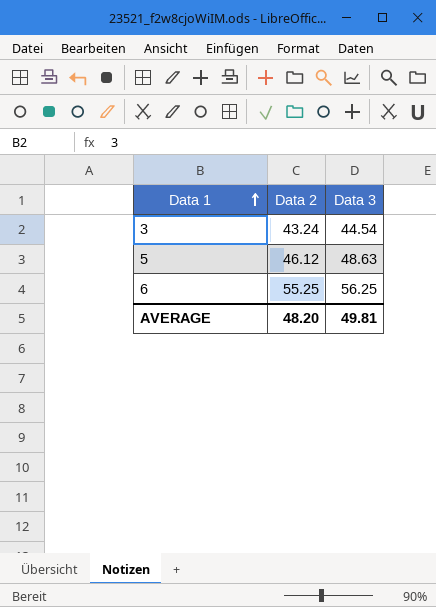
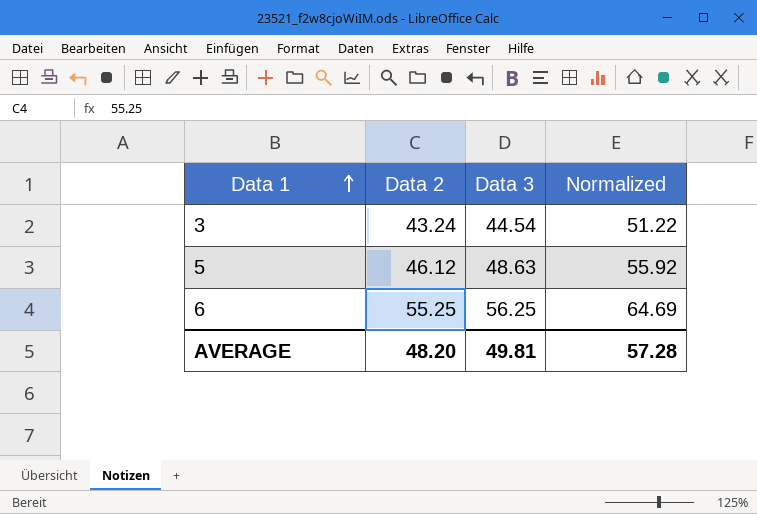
column Normalized | formula: none -> [Data 3] * 1.15

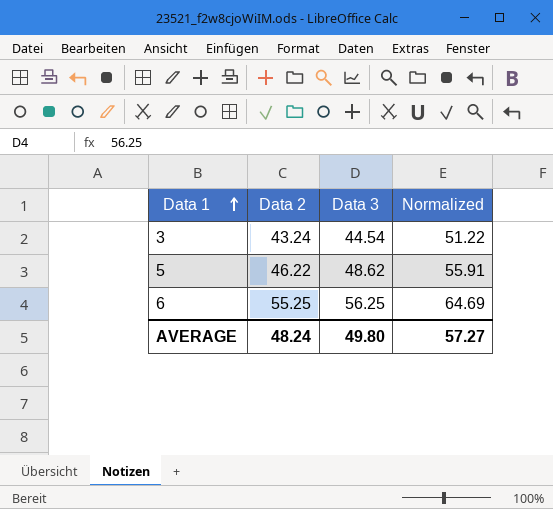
5 | Data 2: 46.12 -> 46.22
5 | Data 3: 48.63 -> 48.62
5 | Normalized: 55.92 -> 55.91
AVERAGE | Data 2: 48.20 -> 48.24
AVERAGE | Data 3: 49.81 -> 49.80
AVERAGE | Normalized: 57.28 -> 57.27

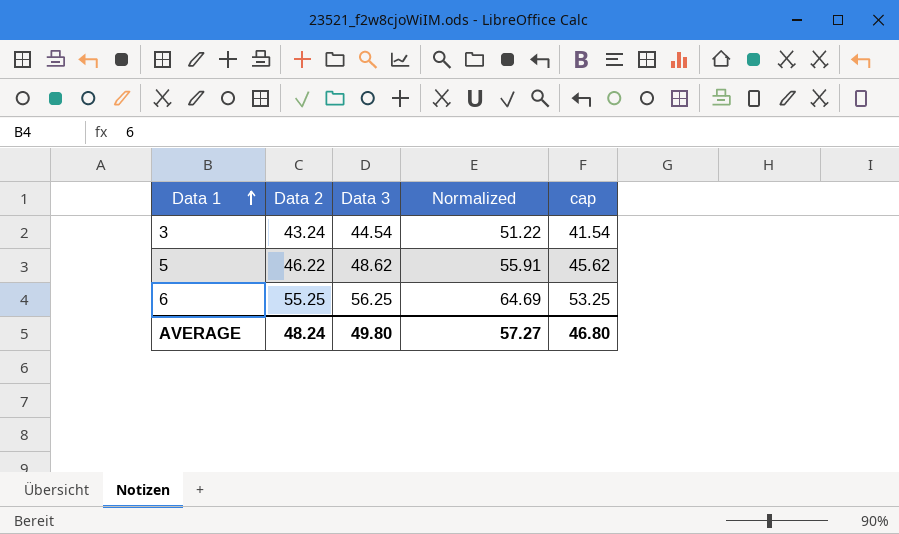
column cap | formula: none -> [Data 3] - 3

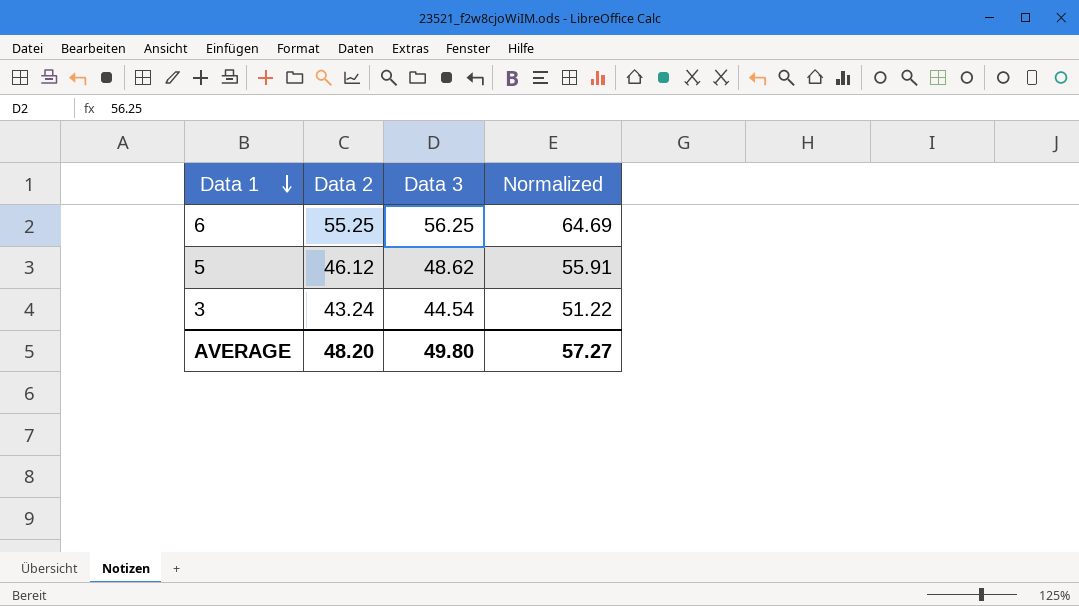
row order: Data 1 ascending -> Data 1 descending
column cap | formula: [Data 3] - 3 -> none
5 | Data 2: 46.22 -> 46.12
AVERAGE | Data 2: 48.24 -> 48.20

